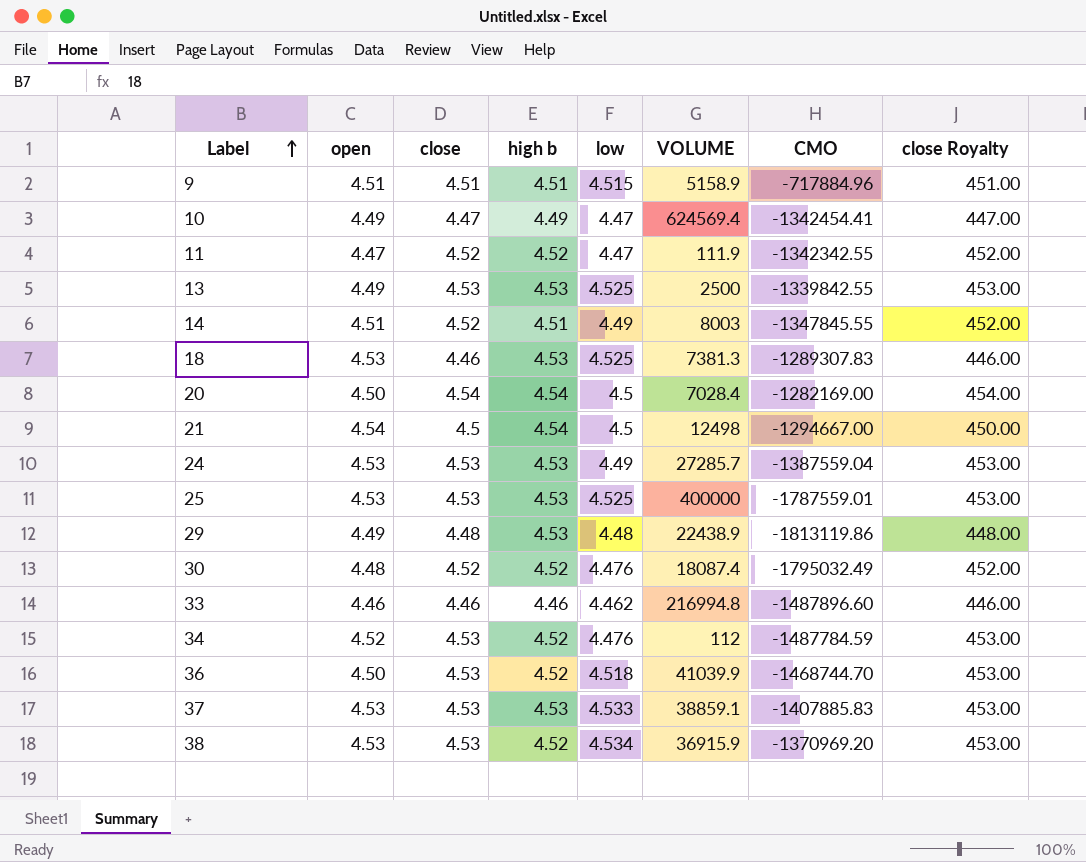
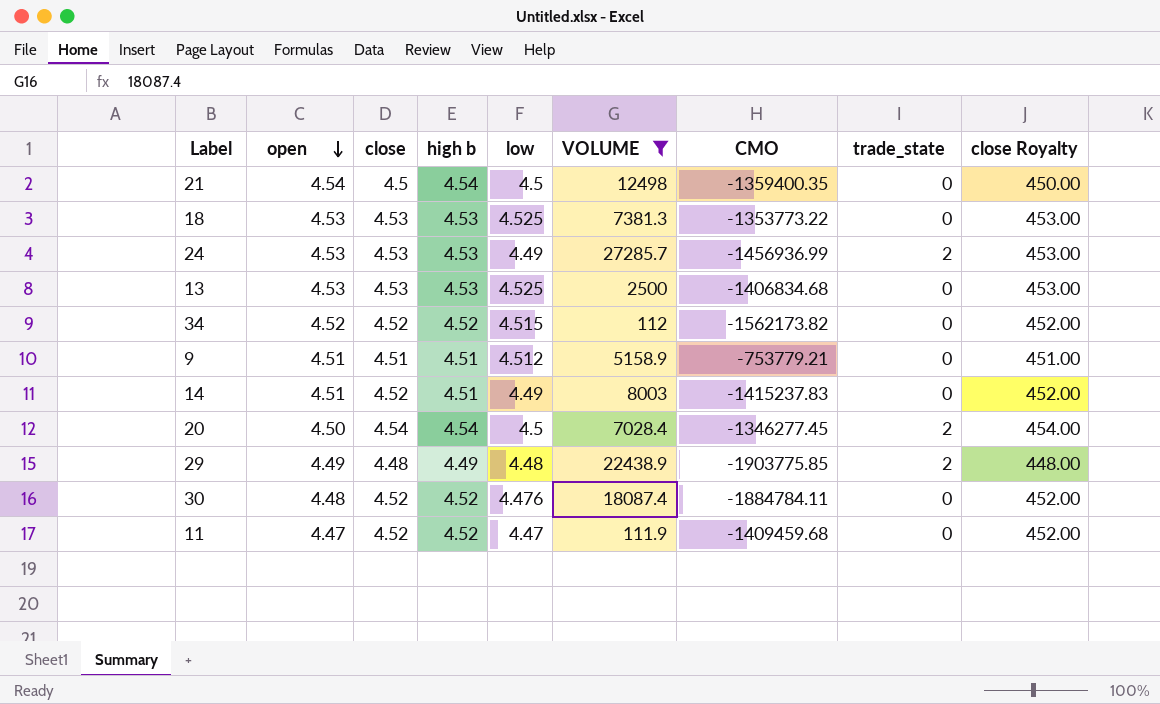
filter: none -> VOLUME <= 27285.7
row order: Label ascending -> open descending
column trade_state | position: none -> 8
21 | CMO: -1294667.00 -> -1359400.35
18 | close: 4.46 -> 4.53
18 | CMO: -1289307.83 -> -1353773.22
18 | close Royalty: 446.00 -> 453.00
24 | CMO: -1387559.04 -> -1456936.99
13 | open: 4.49 -> 4.53
13 | CMO: -1339842.55 -> -1406834.68
34 | close: 4.53 -> 4.52
34 | low: 4.476 -> 4.515
34 | CMO: -1487784.59 -> -1562173.82
34 | close Royalty: 453.00 -> 452.00
9 | low: 4.515 -> 4.512
9 | CMO: -717884.96 -> -753779.21
14 | CMO: -1347845.55 -> -1415237.83
20 | CMO: -1282169.00 -> -1346277.45
29 | high b: 4.53 -> 4.49
29 | CMO: -1813119.86 -> -1903775.85
30 | CMO: -1795032.49 -> -1884784.11
11 | CMO: -1342342.55 -> -1409459.68

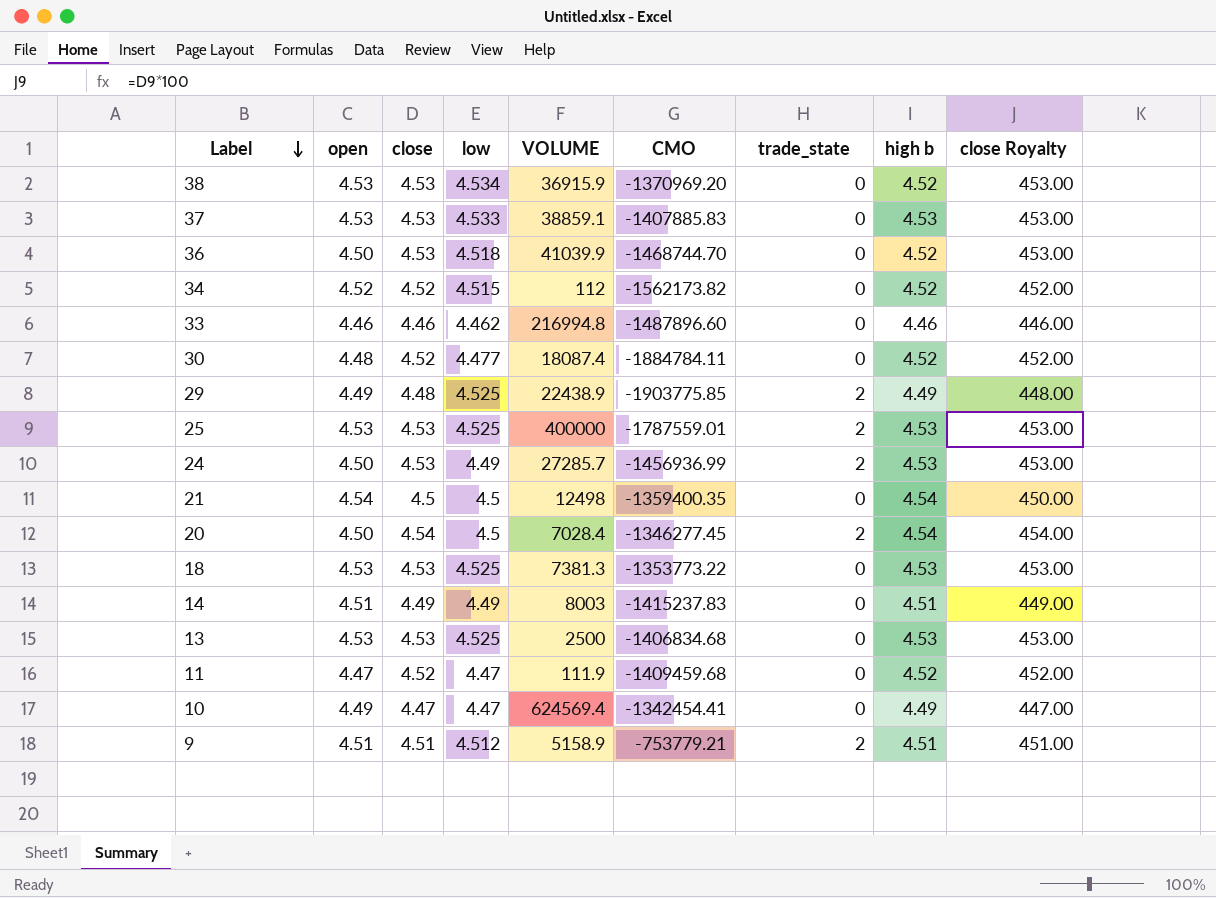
filter: VOLUME <= 27285.7 -> none
row order: open descending -> Label descending
column high b | position: 4 -> 8
30 | low: 4.476 -> 4.477
29 | low: 4.48 -> 4.525
24 | open: 4.53 -> 4.50
14 | close: 4.52 -> 4.49
14 | close Royalty: 452.00 -> 449.00
9 | trade_state: 0 -> 2

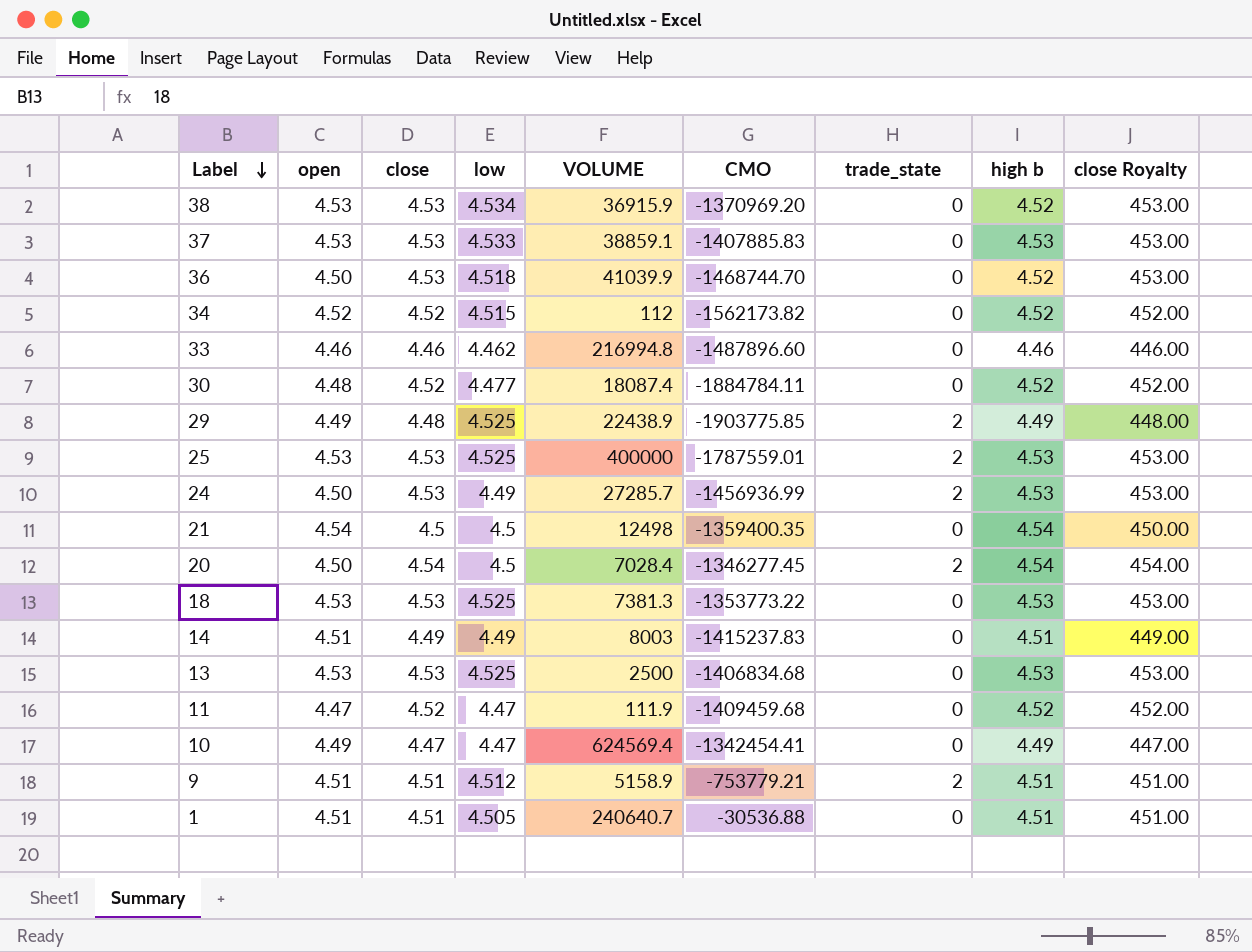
row 1: none -> 4.51 | 4.51 | 4.505 | 240640.7 | -30536.88 | 0 | 4.51 | 451.00

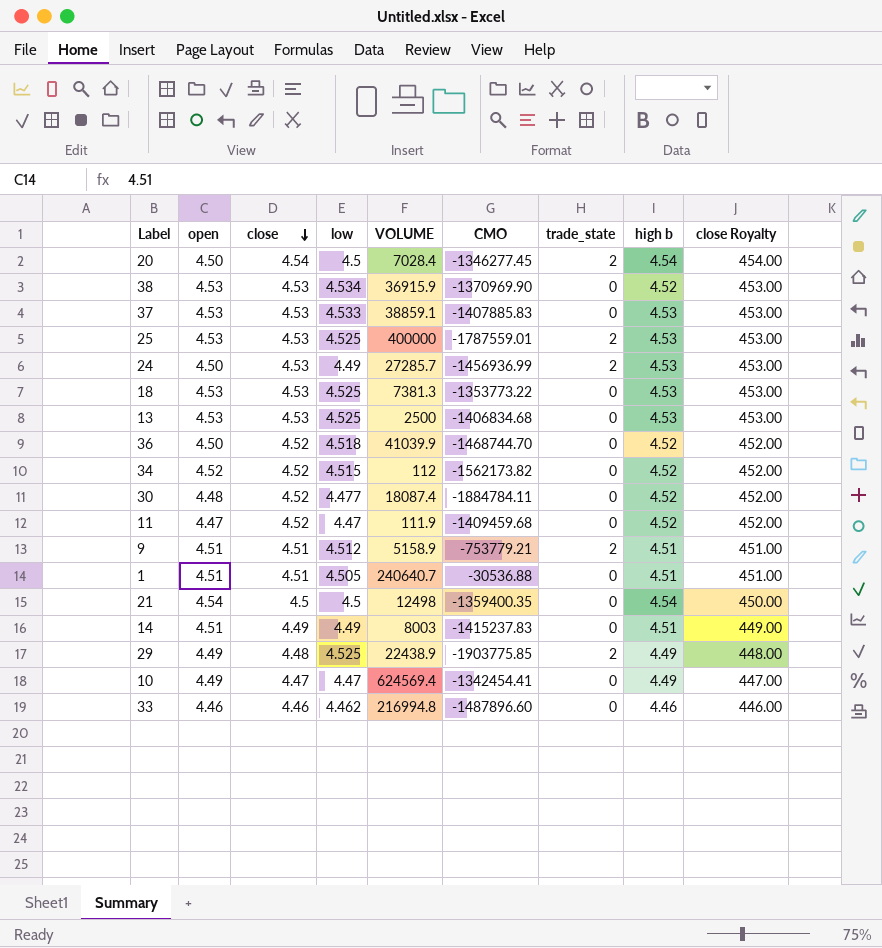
row order: Label descending -> close descending
38 | CMO: -1370969.20 -> -1370969.90
36 | close: 4.53 -> 4.52
36 | close Royalty: 453.00 -> 452.00

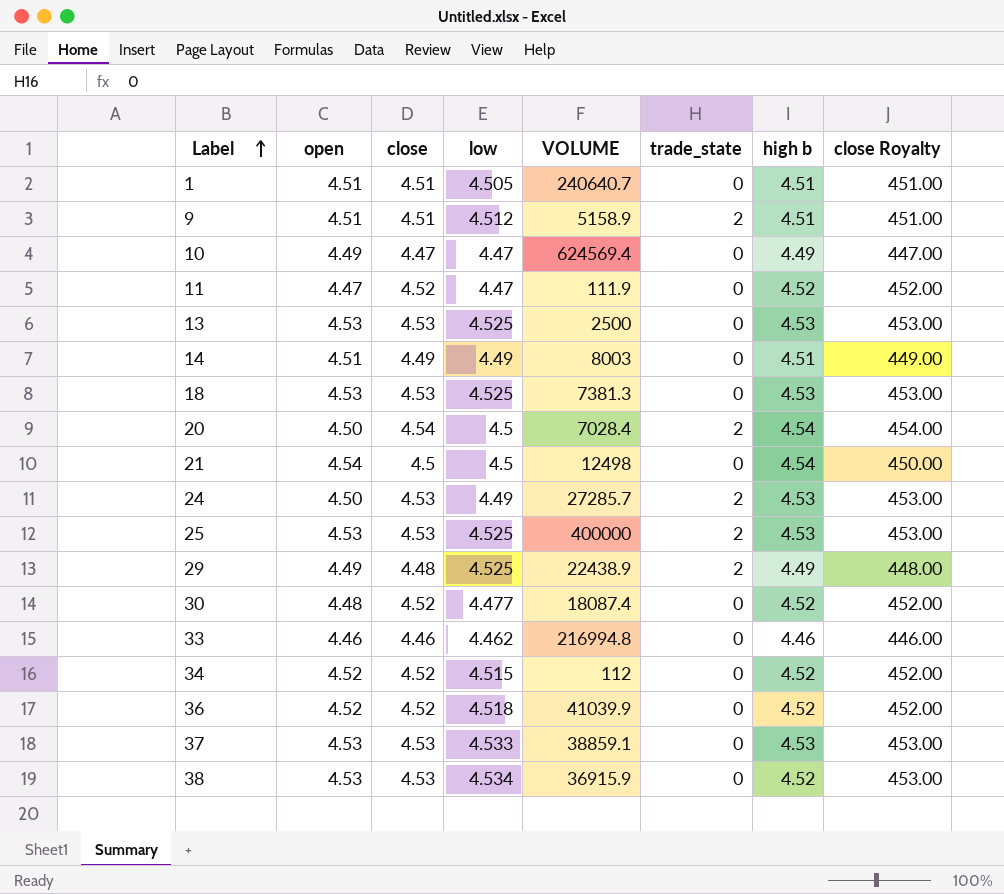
row order: close descending -> Label ascending
column CMO | position: 6 -> none
36 | open: 4.50 -> 4.52

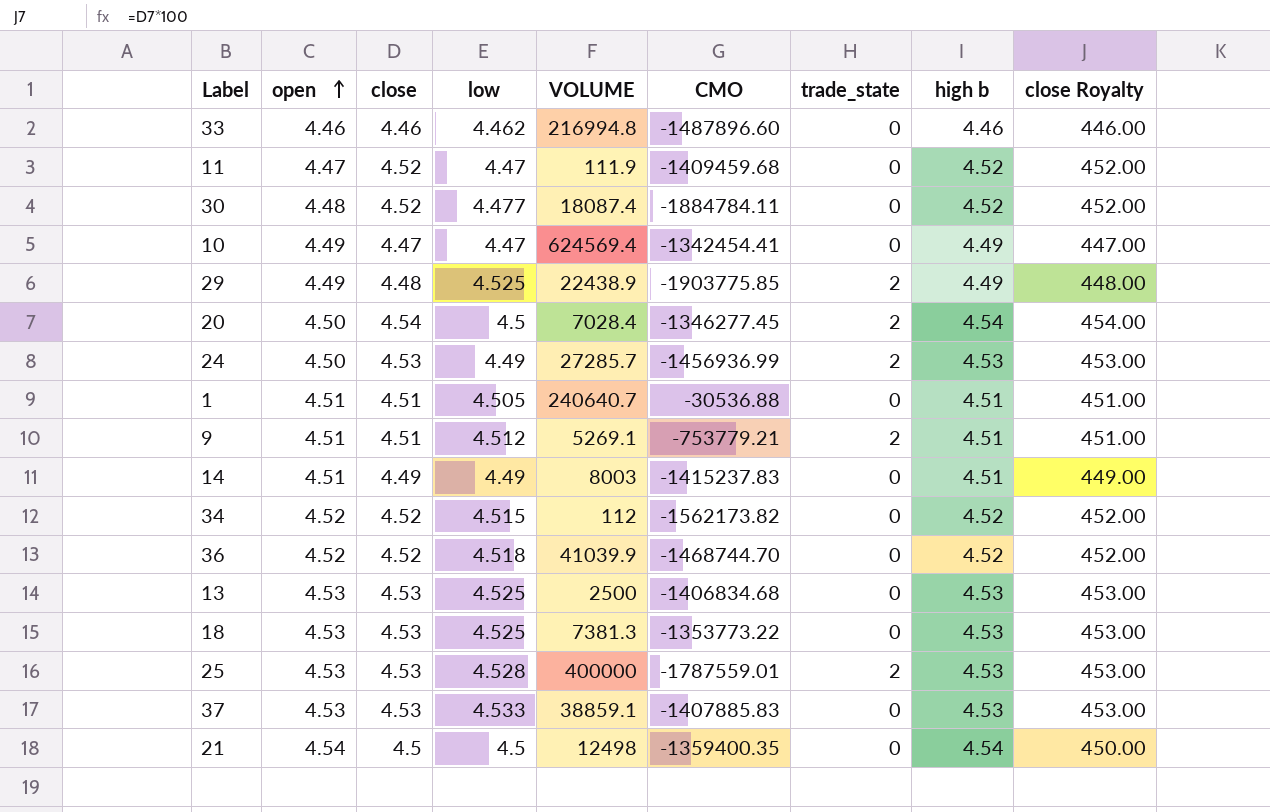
row order: Label ascending -> open ascending
column CMO | position: none -> 6
row 38: 4.53 | 4.53 | 4.534 | 36915.9 | 0 | 4.52 | 453.00 -> none
9 | VOLUME: 5158.9 -> 5269.1
25 | low: 4.525 -> 4.528

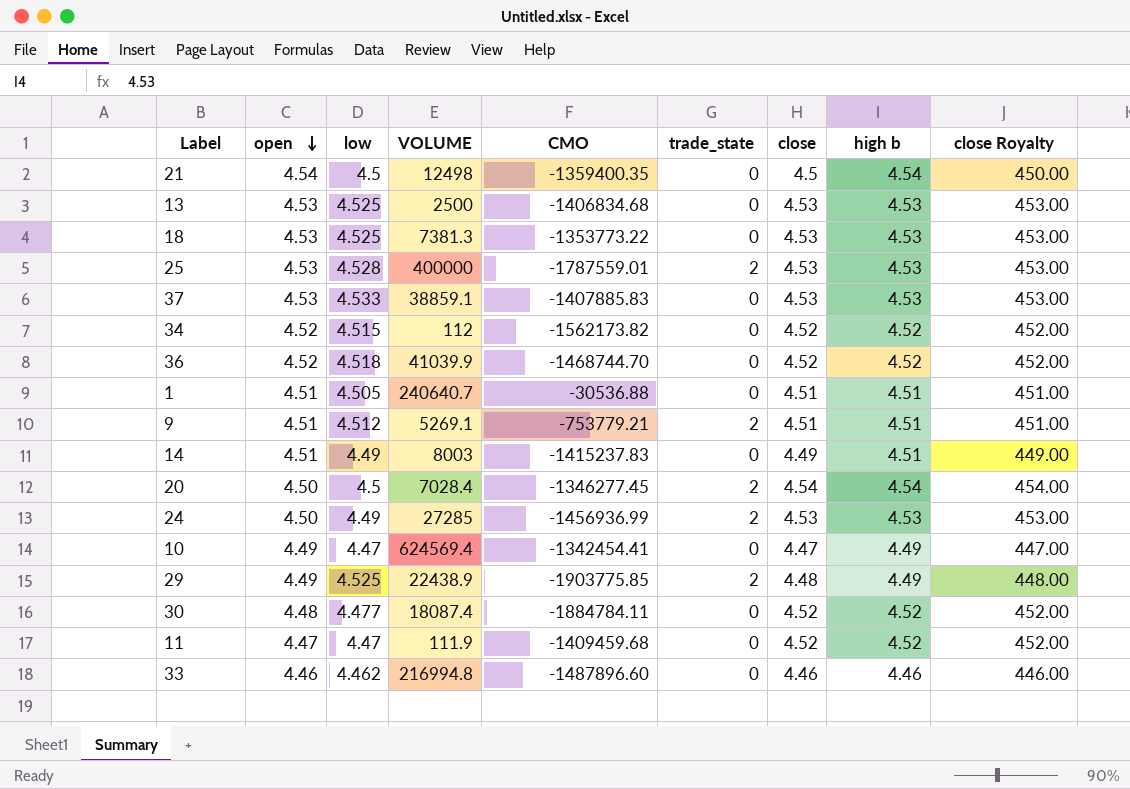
row order: open ascending -> open descending
column close | position: 3 -> 7
24 | VOLUME: 27285.7 -> 27285

